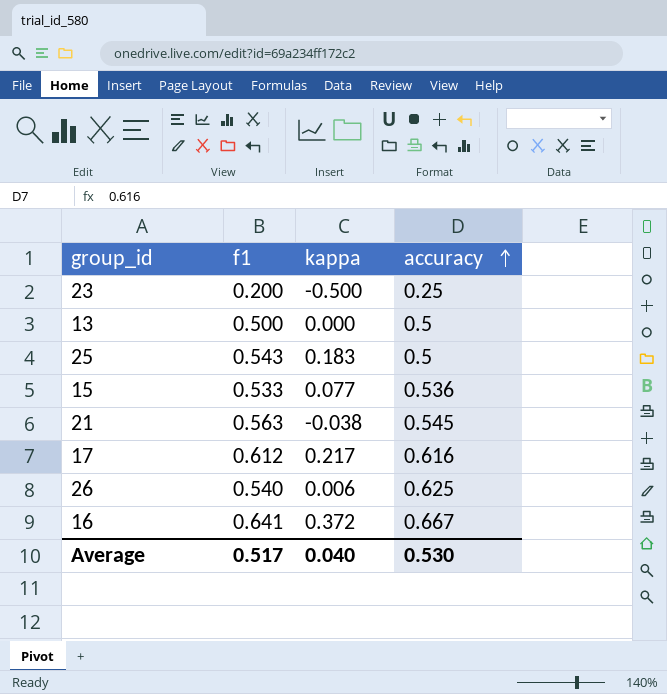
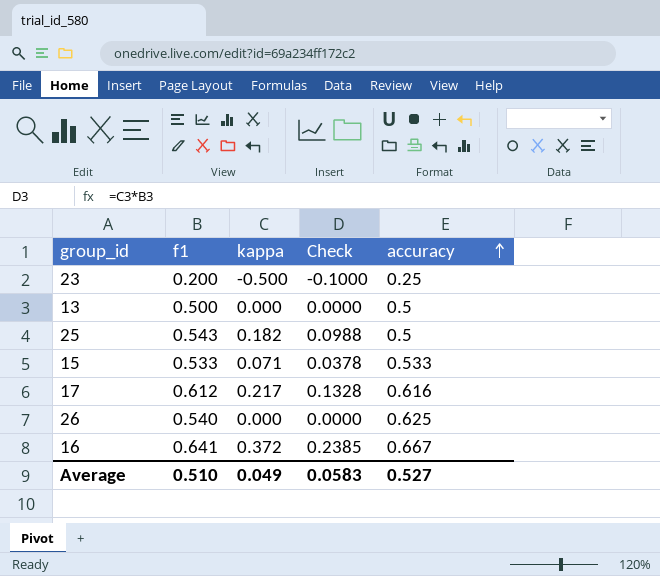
column Check | formula: none -> [f1] * [kappa]
row 21: 0.563 | -0.038 | 0.545 -> none
25 | kappa: 0.183 -> 0.182
15 | kappa: 0.077 -> 0.071
15 | accuracy: 0.536 -> 0.533
26 | kappa: 0.006 -> 0.000
Average | f1: 0.517 -> 0.510
Average | kappa: 0.040 -> 0.049
Average | accuracy: 0.530 -> 0.527

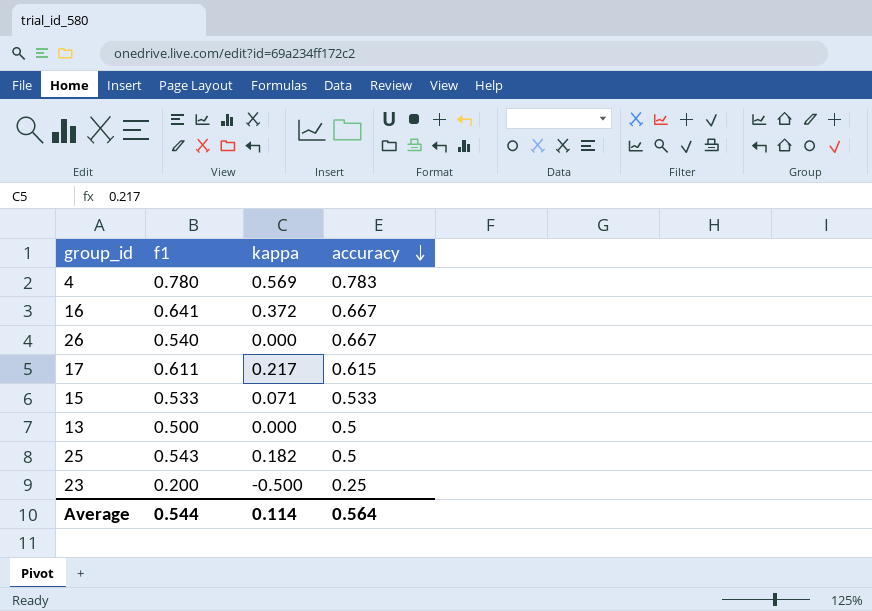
row order: accuracy ascending -> accuracy descending
column Check | formula: [f1] * [kappa] -> none
row 4: none -> 0.780 | 0.569 | 0.783
26 | accuracy: 0.625 -> 0.667
17 | f1: 0.612 -> 0.611
17 | accuracy: 0.616 -> 0.615
Average | f1: 0.510 -> 0.544
Average | kappa: 0.049 -> 0.114
Average | accuracy: 0.527 -> 0.564

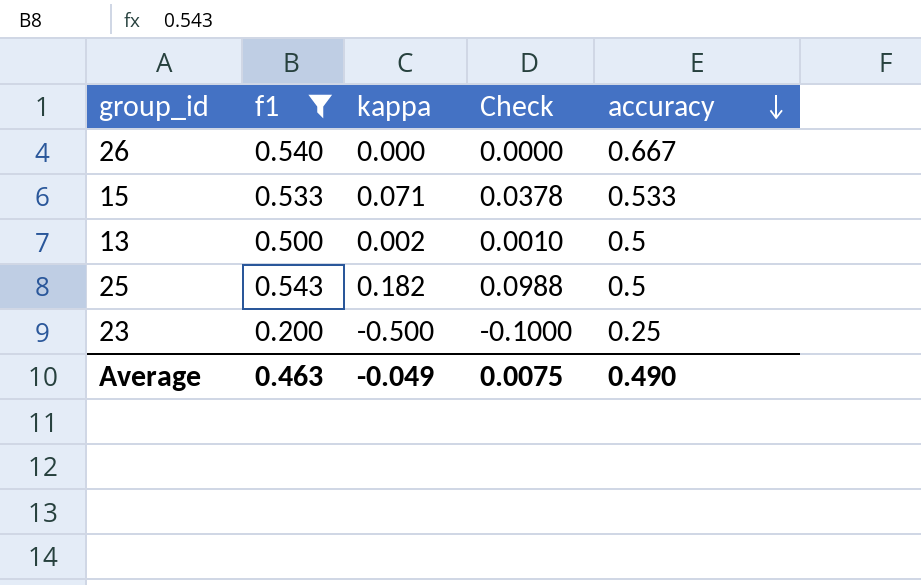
filter: none -> f1 <= 0.543
column Check | formula: none -> [f1] * [kappa]
13 | kappa: 0.000 -> 0.002
Average | f1: 0.544 -> 0.463
Average | kappa: 0.114 -> -0.049
Average | accuracy: 0.564 -> 0.490

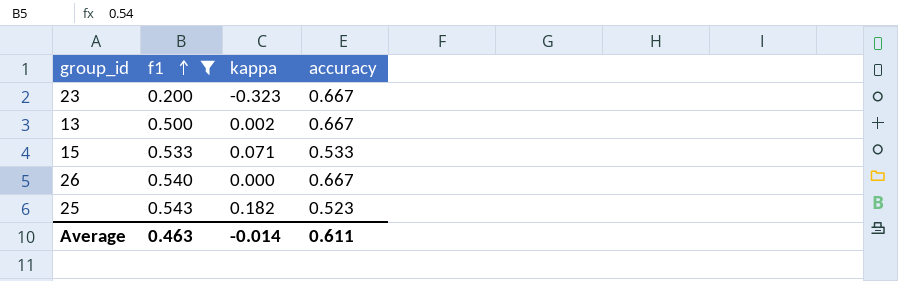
row order: accuracy descending -> f1 ascending
column Check | formula: [f1] * [kappa] -> none
23 | kappa: -0.500 -> -0.323
23 | accuracy: 0.25 -> 0.667
13 | accuracy: 0.5 -> 0.667
25 | accuracy: 0.5 -> 0.523
Average | kappa: -0.049 -> -0.014
Average | accuracy: 0.490 -> 0.611

